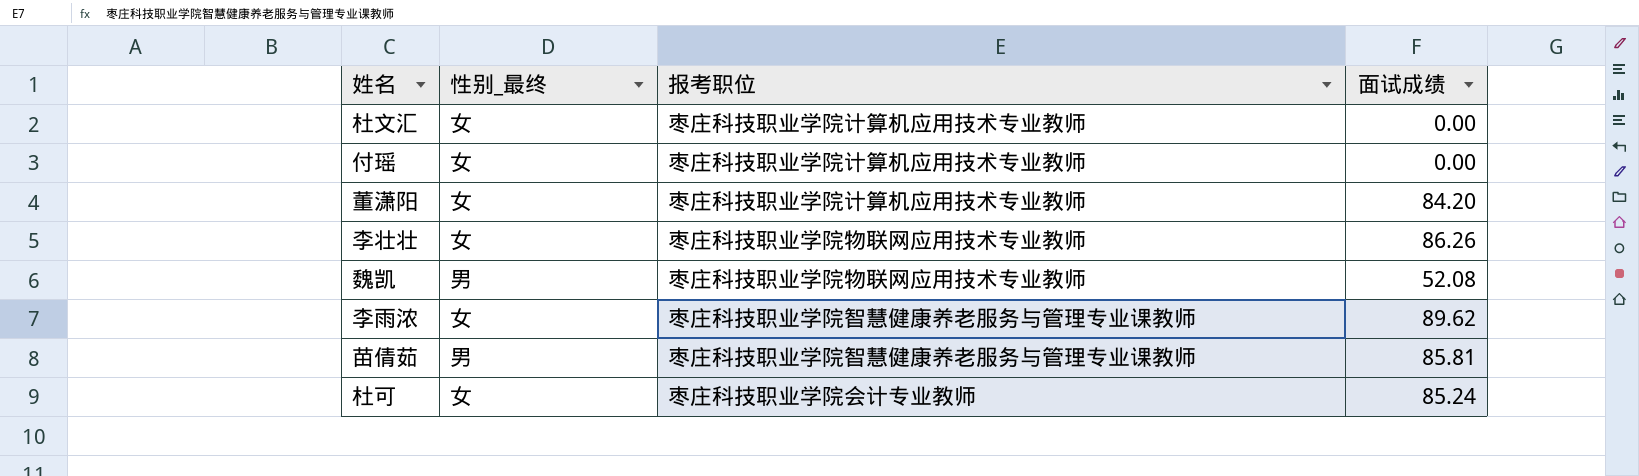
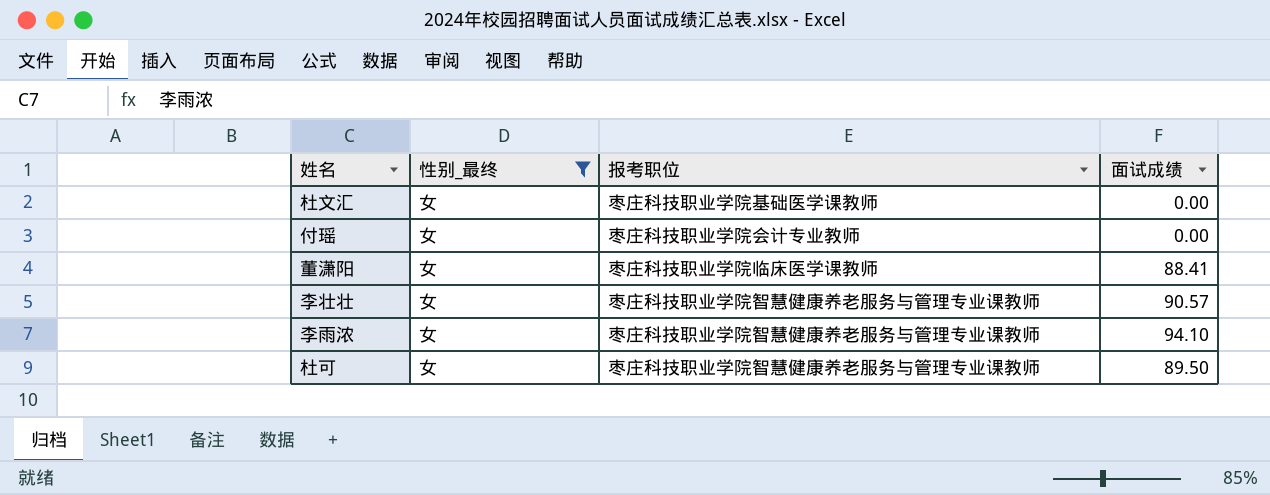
filter: none -> 性别_最终 = 女
杜文汇 | 报考职位: 枣庄科技职业学院计算机应用技术专业教师 -> 枣庄科技职业学院基础医学课教师
付瑶 | 报考职位: 枣庄科技职业学院计算机应用技术专业教师 -> 枣庄科技职业学院会计专业教师
董潇阳 | 报考职位: 枣庄科技职业学院计算机应用技术专业教师 -> 枣庄科技职业学院临床医学课教师
董潇阳 | 面试成绩: 84.20 -> 88.41
李壮壮 | 报考职位: 枣庄科技职业学院物联网应用技术专业教师 -> 枣庄科技职业学院智慧健康养老服务与管理专业课教师
李壮壮 | 面试成绩: 86.26 -> 90.57
李雨浓 | 面试成绩: 89.62 -> 94.10
杜可 | 报考职位: 枣庄科技职业学院会计专业教师 -> 枣庄科技职业学院智慧健康养老服务与管理专业课教师
杜可 | 面试成绩: 85.24 -> 89.50

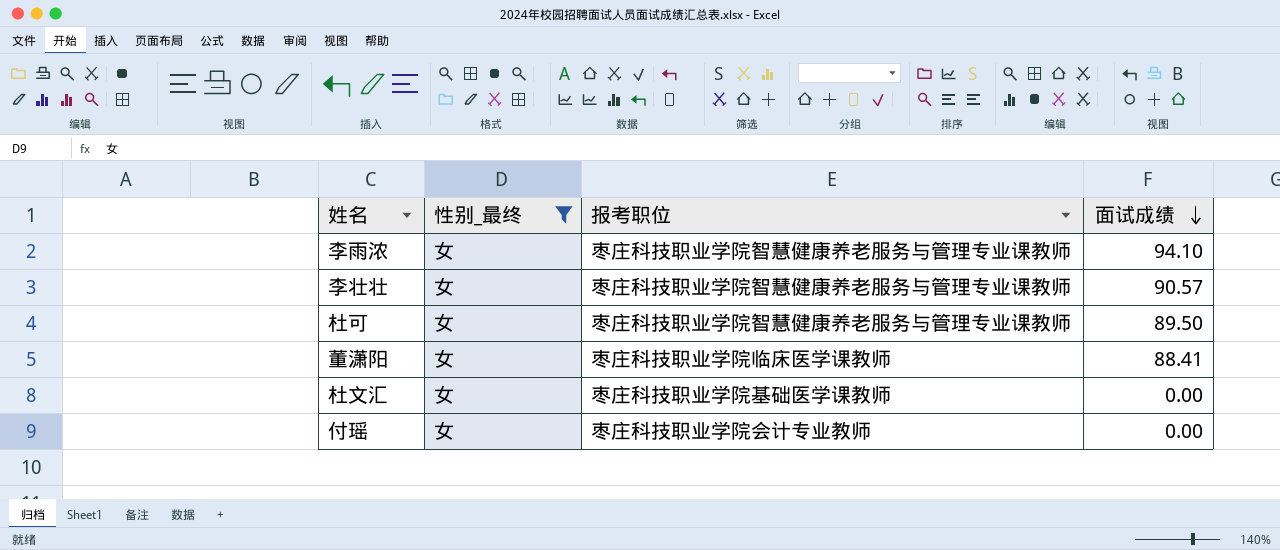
row order: none -> 面试成绩 descending

